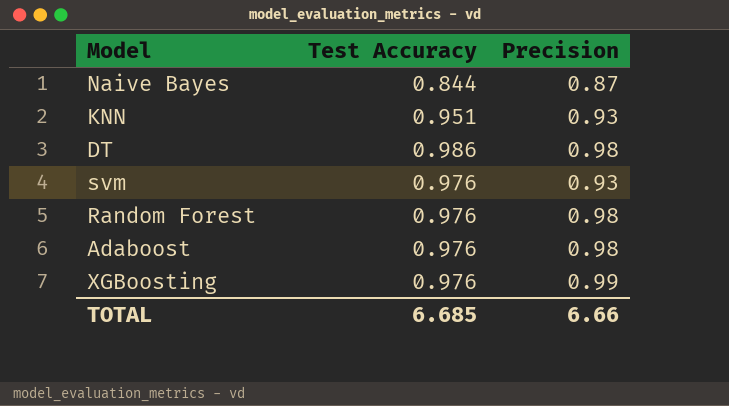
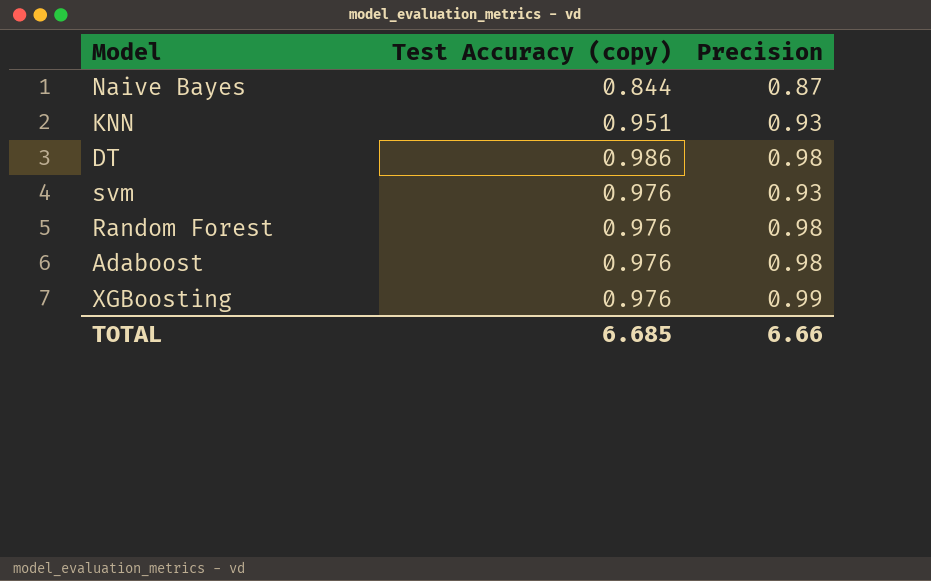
column name: Test Accuracy -> Test Accuracy (copy)

